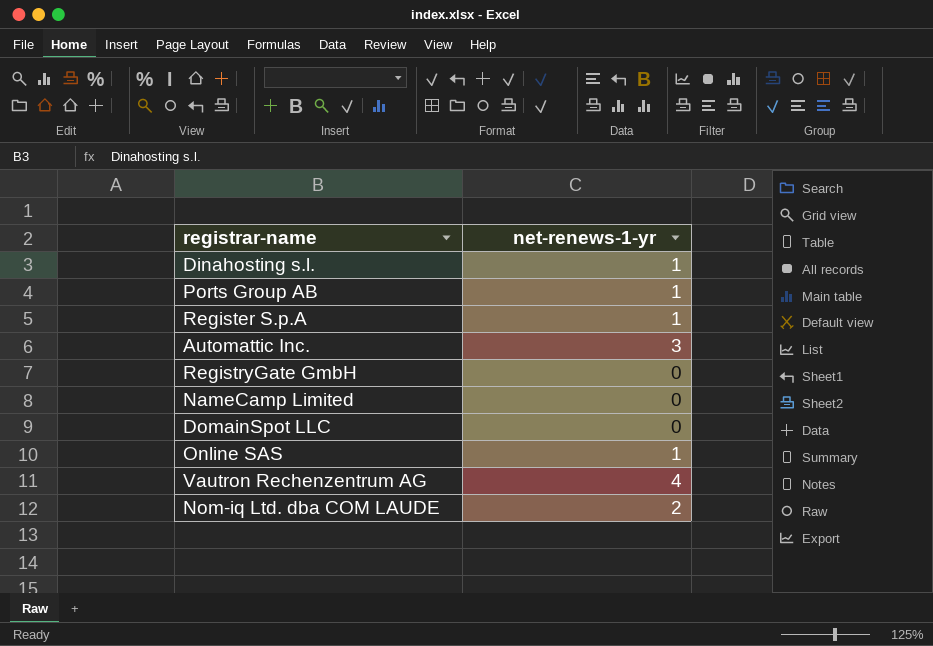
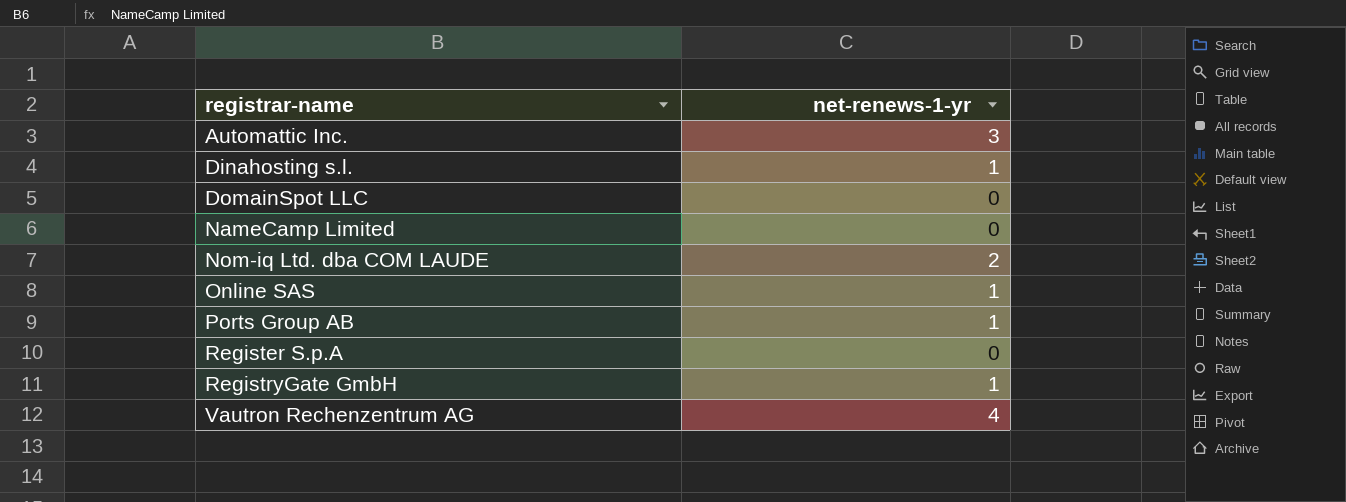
row order: none -> registrar-name ascending
Register S.p.A | net-renews-1-yr: 1 -> 0
RegistryGate GmbH | net-renews-1-yr: 0 -> 1

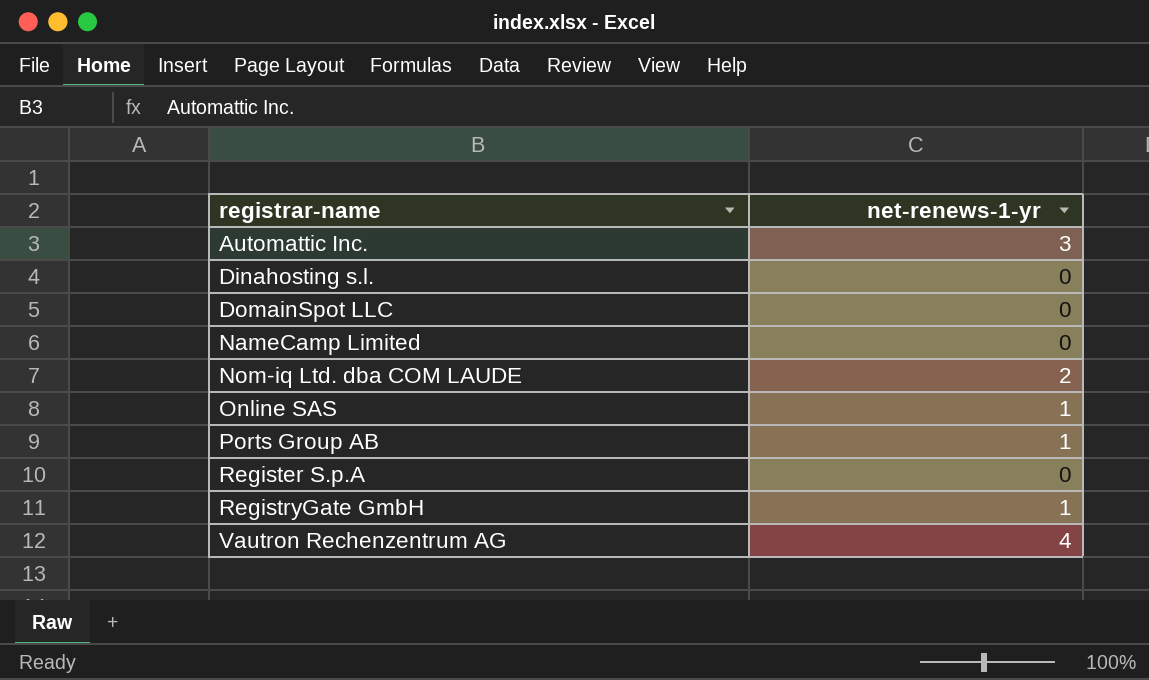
Dinahosting s.l. | net-renews-1-yr: 1 -> 0

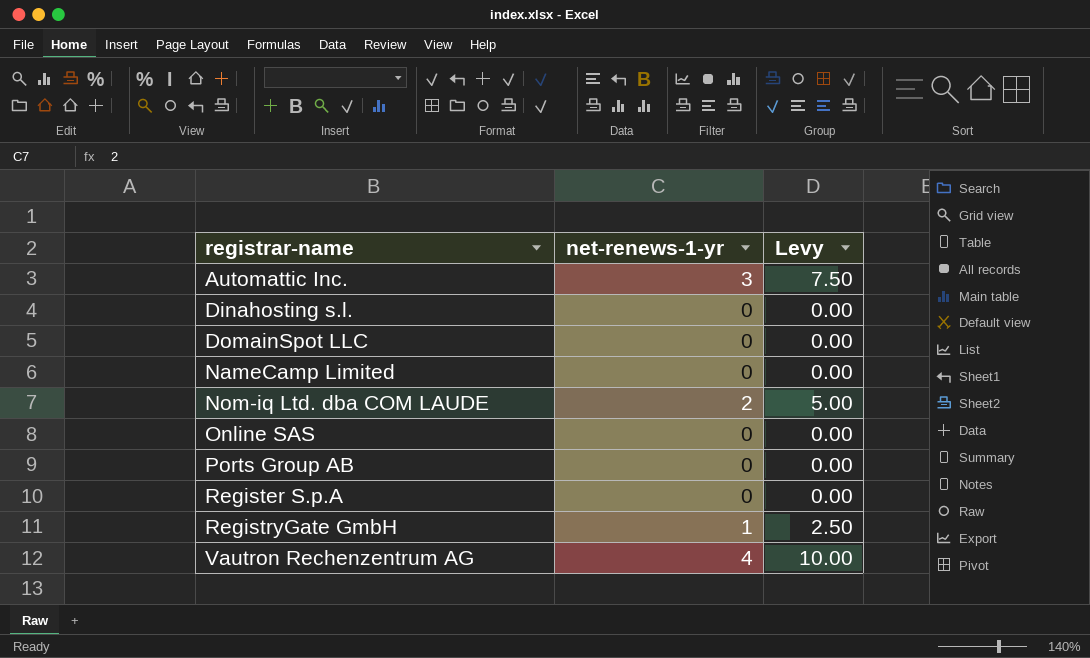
column Levy | formula: none -> [net-renews-1-yr] * 2.5
Online SAS | net-renews-1-yr: 1 -> 0
Ports Group AB | net-renews-1-yr: 1 -> 0

